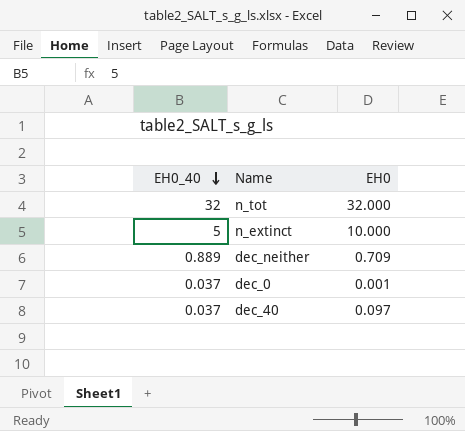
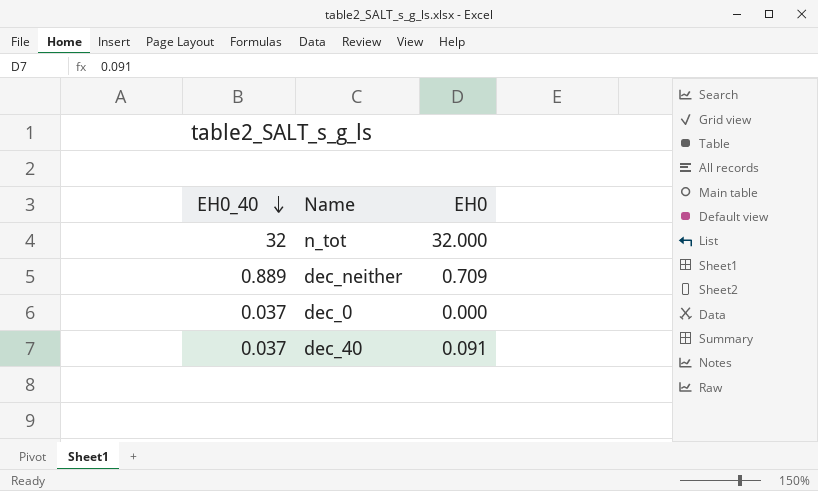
row n_extinct: 5 | 10.000 -> none
dec_0 | EH0: 0.001 -> 0.000
dec_40 | EH0: 0.097 -> 0.091

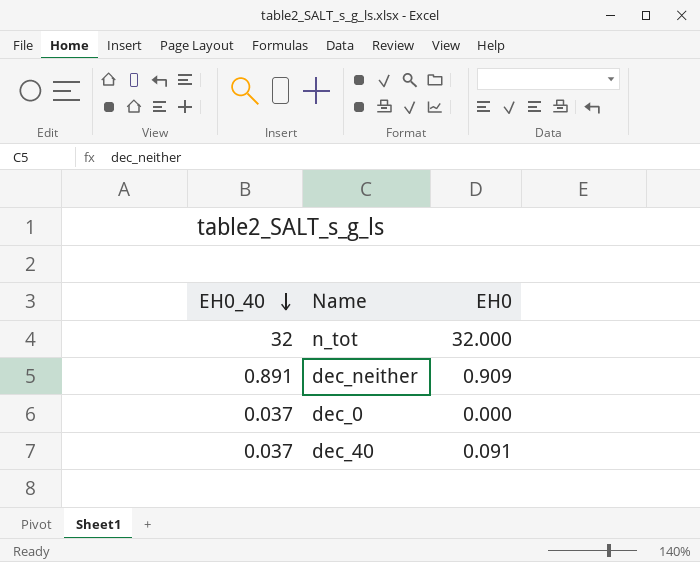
dec_neither | EH0_40: 0.889 -> 0.891
dec_neither | EH0: 0.709 -> 0.909

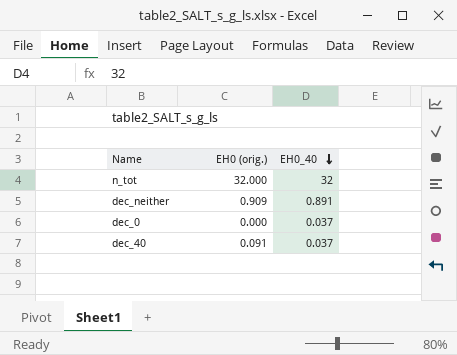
column name: EH0 -> EH0 (orig.)
column EH0_40 | position: 1 -> 3

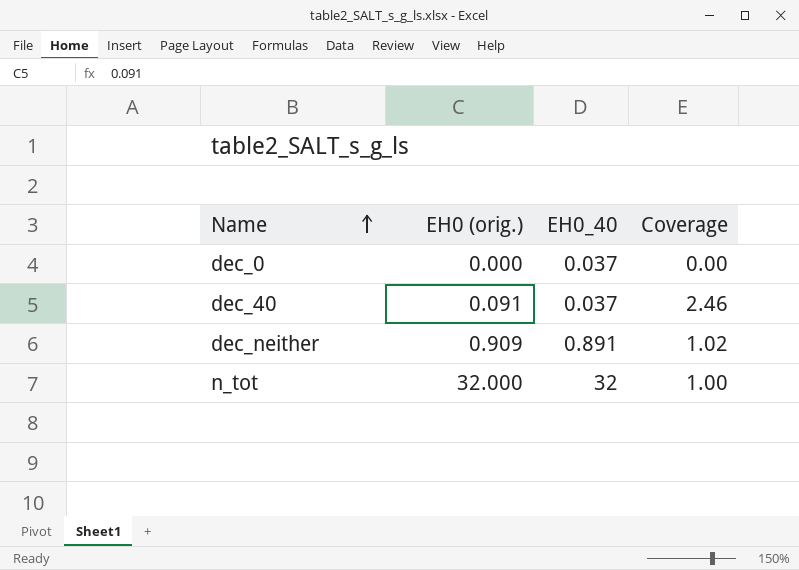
row order: EH0_40 descending -> Name ascending
column Coverage | formula: none -> [EH0 (orig.)] / [EH0_40]

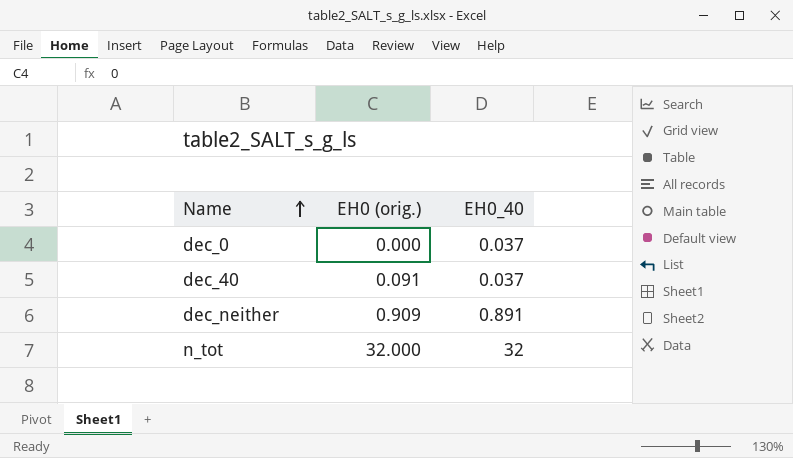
column Coverage | formula: [EH0 (orig.)] / [EH0_40] -> none

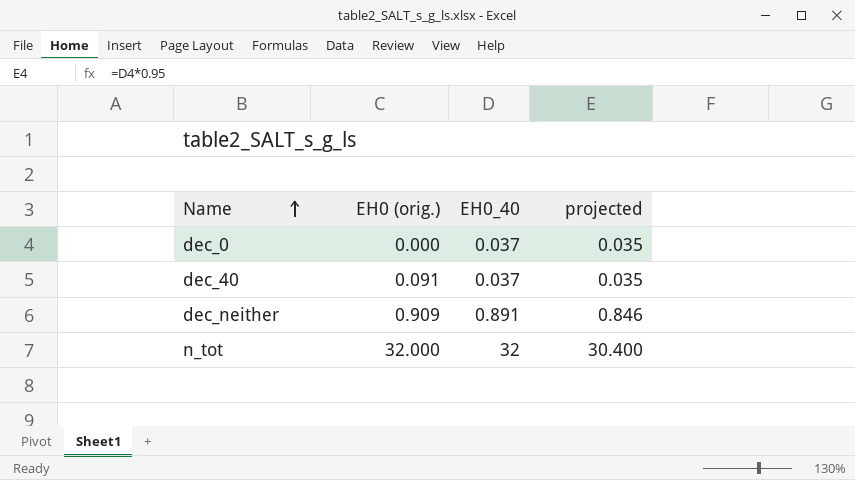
column projected | formula: none -> [EH0_40] * 0.95

